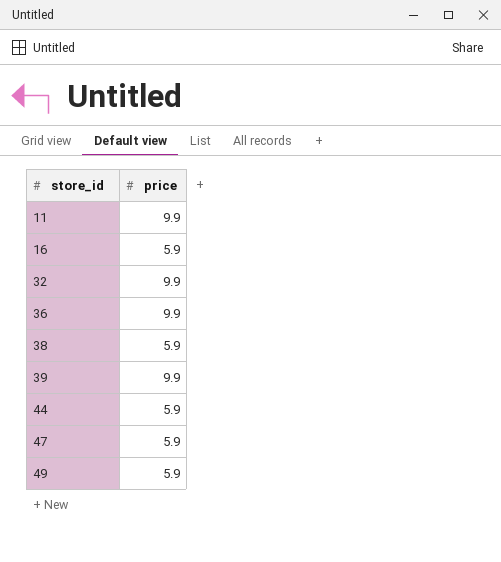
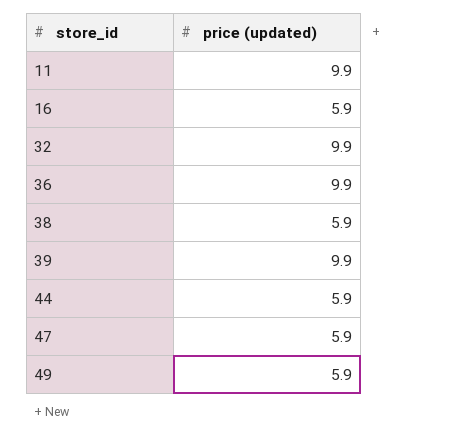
column name: price -> price (updated)

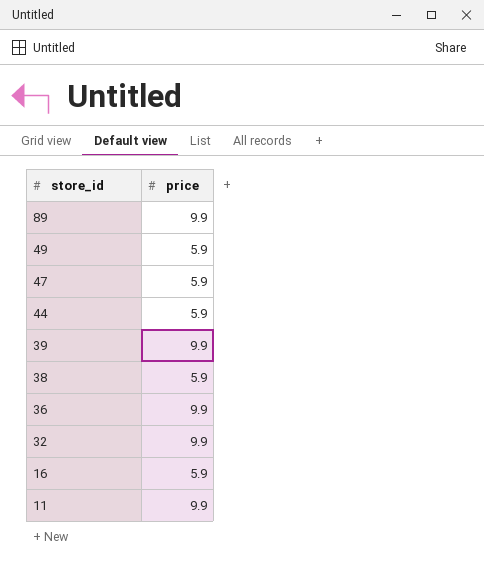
row order: store_id ascending -> store_id descending
column name: price (updated) -> price
row 89: none -> 9.9

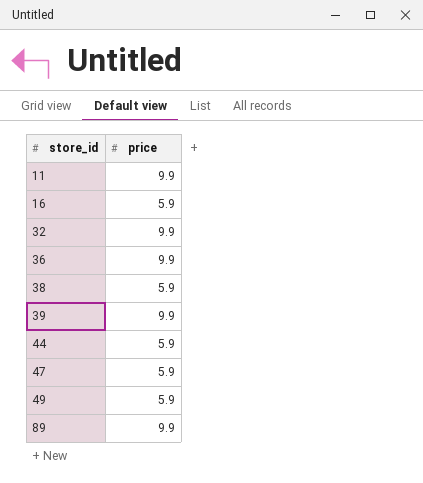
row order: store_id descending -> store_id ascending

